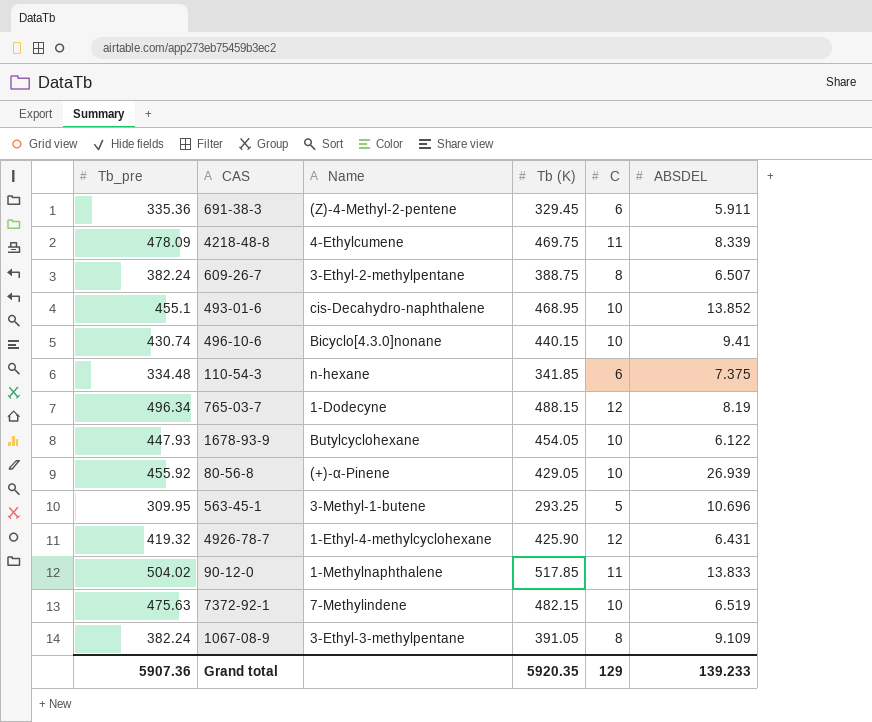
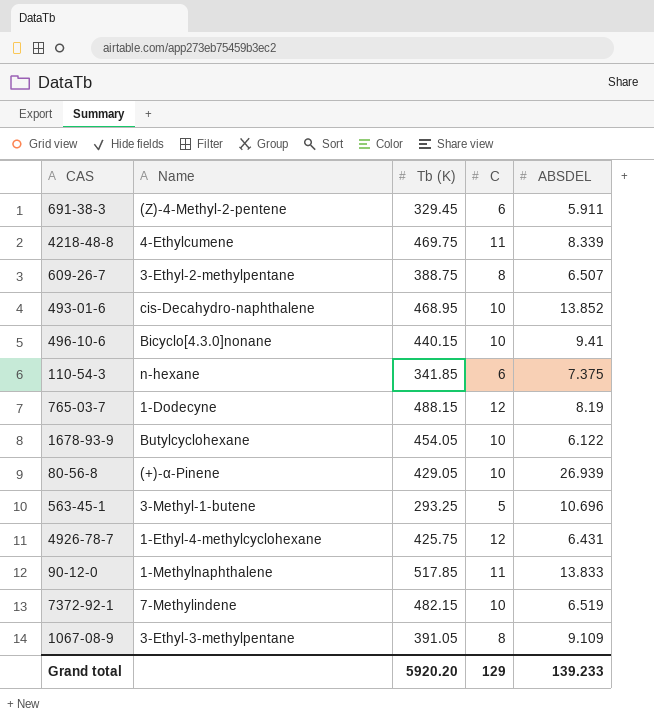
column Tb_pre | position: 1 -> none
4926-78-7 | Tb (K): 425.90 -> 425.75
Grand total | Tb (K): 5920.35 -> 5920.20

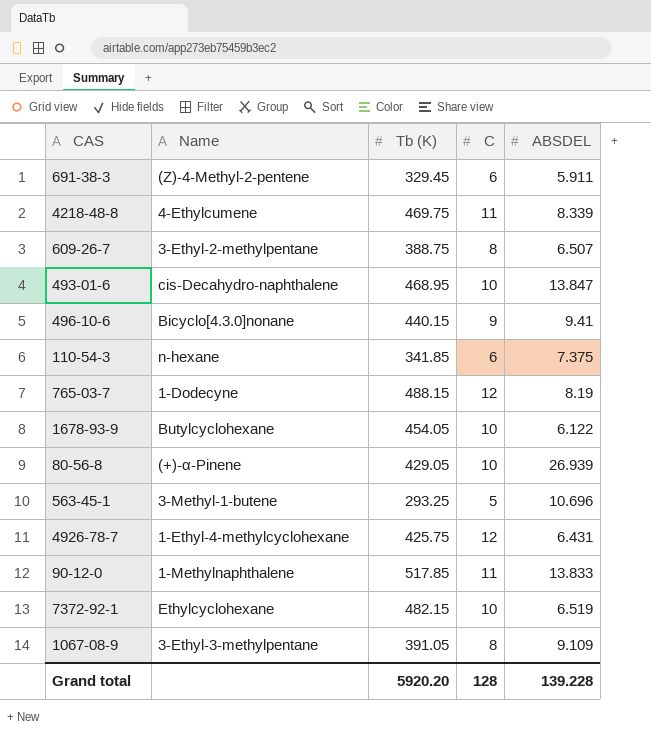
493-01-6 | ABSDEL: 13.852 -> 13.847
496-10-6 | C: 10 -> 9
7372-92-1 | Name: 7-Methylindene -> Ethylcyclohexane
Grand total | C: 129 -> 128
Grand total | ABSDEL: 139.233 -> 139.228

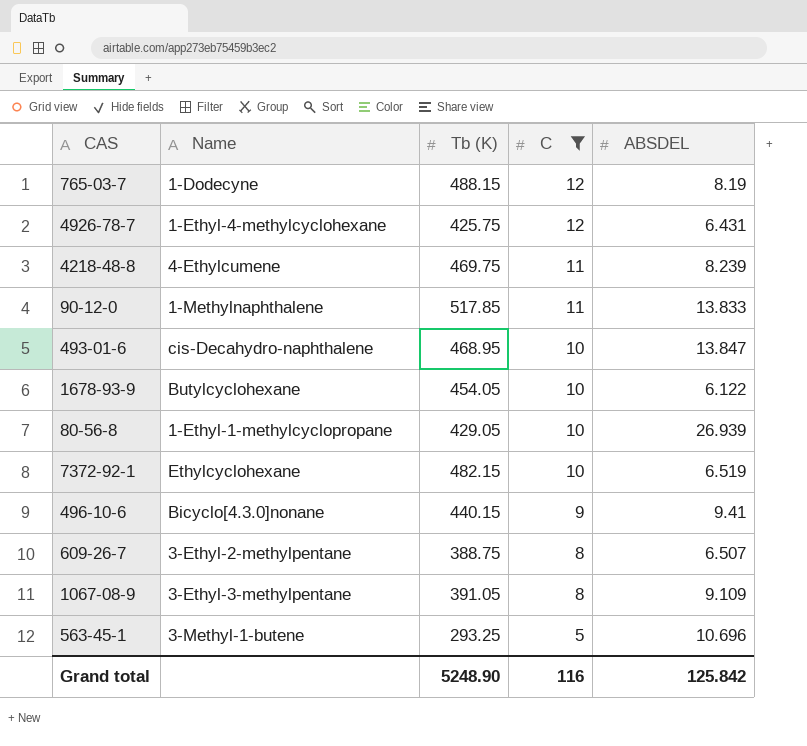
filter: none -> C != 6
row order: none -> C descending
4218-48-8 | ABSDEL: 8.339 -> 8.239
80-56-8 | Name: (+)-α-Pinene -> 1-Ethyl-1-methylcyclopropane
Grand total | Tb (K): 5920.20 -> 5248.90
Grand total | C: 128 -> 116
Grand total | ABSDEL: 139.228 -> 125.842

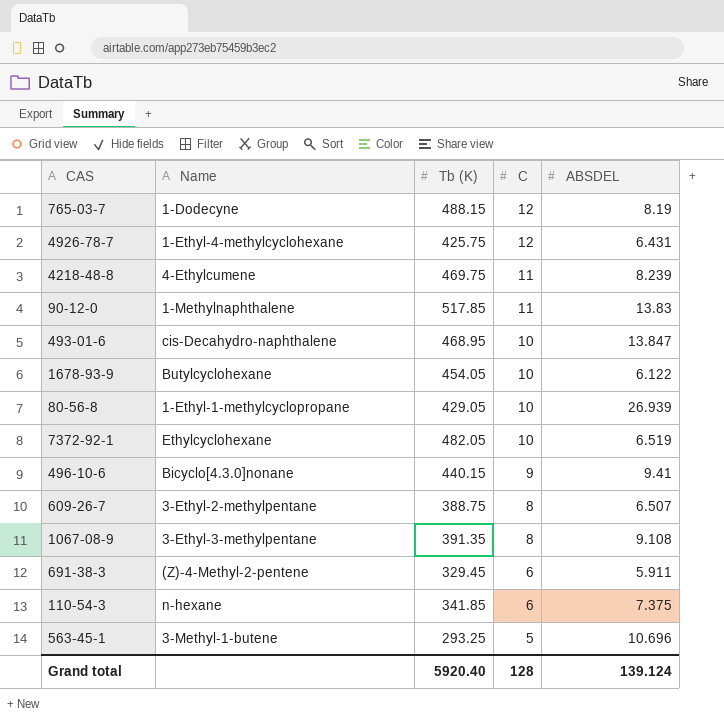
filter: C != 6 -> none
90-12-0 | ABSDEL: 13.833 -> 13.83
7372-92-1 | Tb (K): 482.15 -> 482.05
1067-08-9 | Tb (K): 391.05 -> 391.35
1067-08-9 | ABSDEL: 9.109 -> 9.108
Grand total | Tb (K): 5248.90 -> 5920.40
Grand total | C: 116 -> 128
Grand total | ABSDEL: 125.842 -> 139.124

